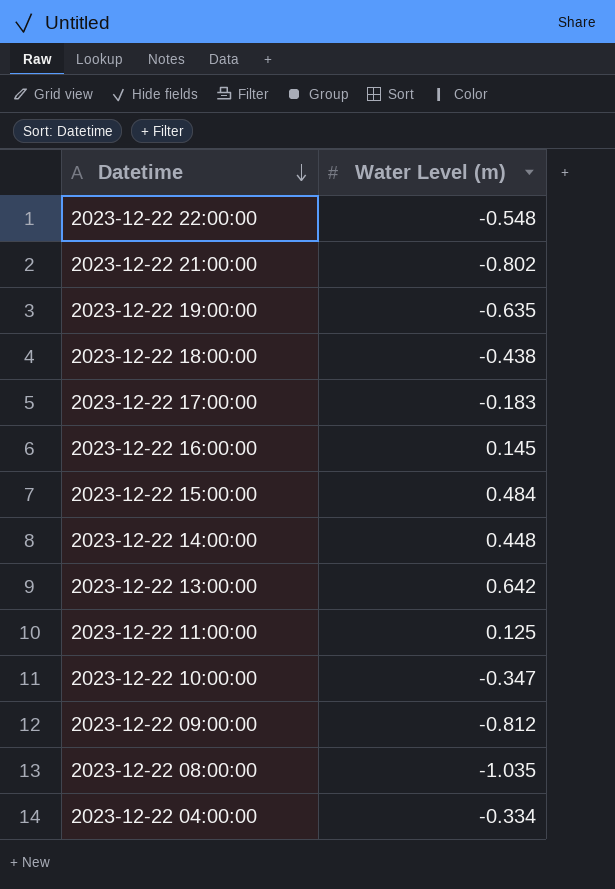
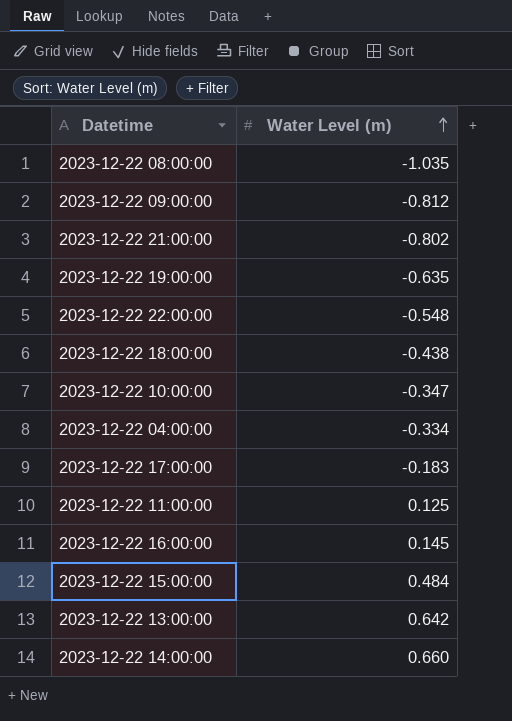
row order: Datetime descending -> Water Level (m) ascending
2023-12-22 14:00:00 | Water Level (m): 0.448 -> 0.660

